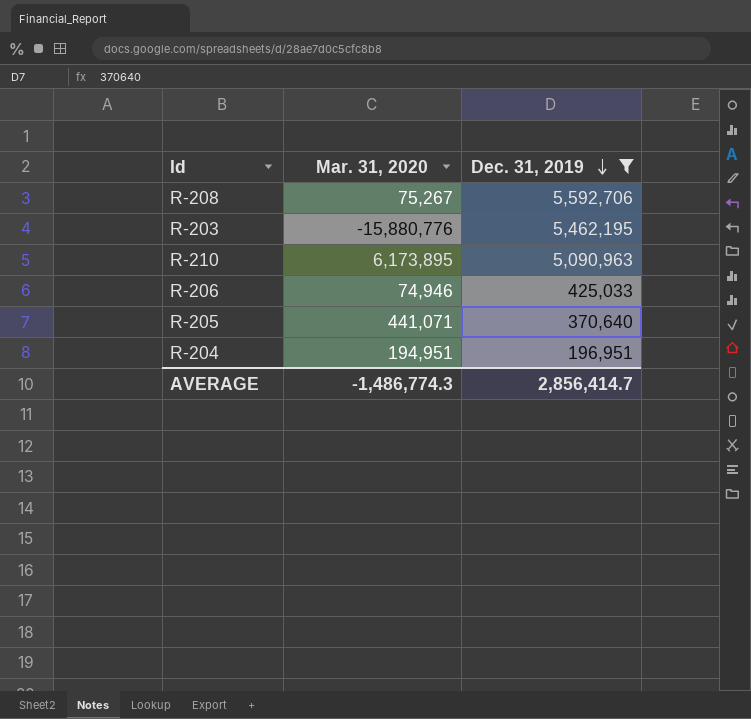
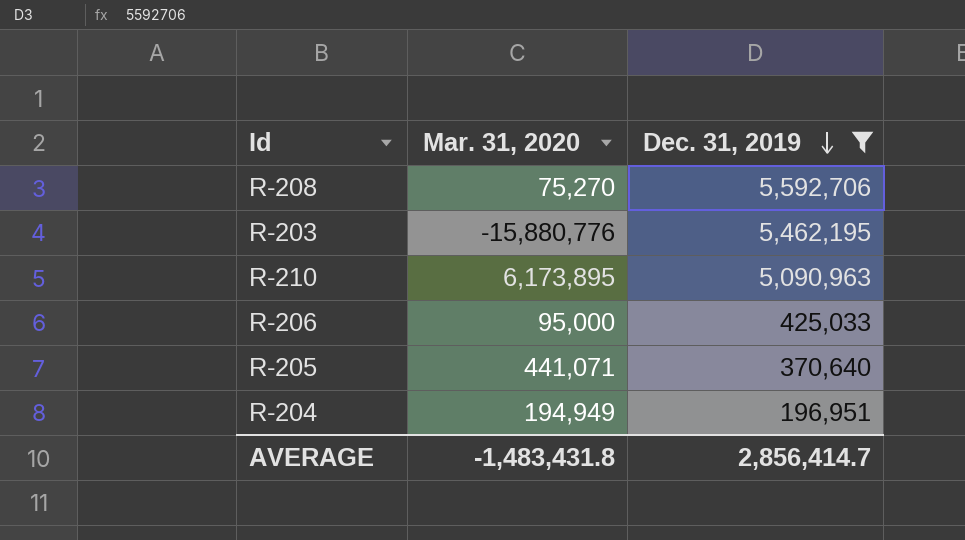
R-208 | Mar. 31, 2020: 75,267 -> 75,270
R-206 | Mar. 31, 2020: 74,946 -> 95,000
R-204 | Mar. 31, 2020: 194,951 -> 194,949
AVERAGE | Mar. 31, 2020: -1,486,774.3 -> -1,483,431.8

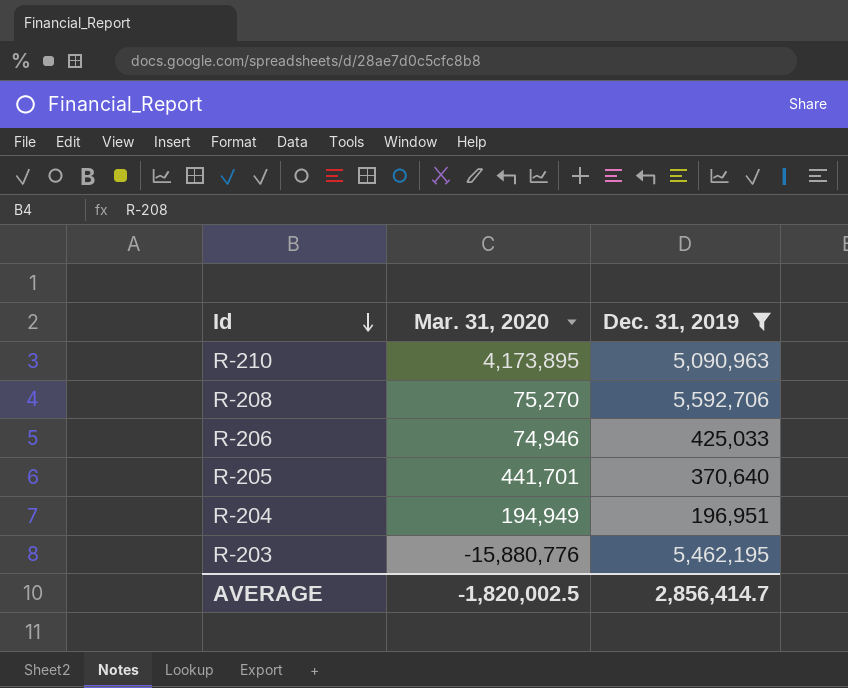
row order: Dec. 31, 2019 descending -> Id descending
R-210 | Mar. 31, 2020: 6,173,895 -> 4,173,895
R-206 | Mar. 31, 2020: 95,000 -> 74,946
R-205 | Mar. 31, 2020: 441,071 -> 441,701
AVERAGE | Mar. 31, 2020: -1,483,431.8 -> -1,820,002.5

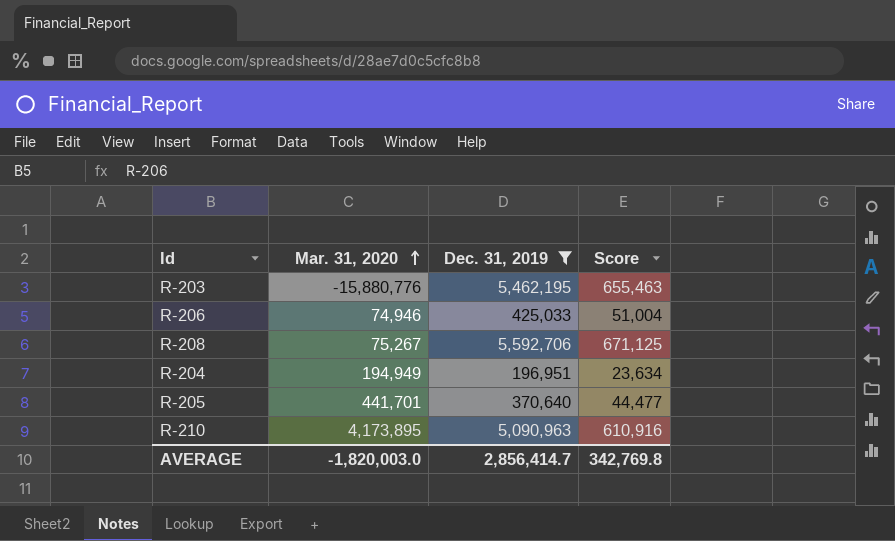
row order: Id descending -> Mar. 31, 2020 ascending
column Score | formula: none -> [Dec. 31, 2019] * 0.12
R-208 | Mar. 31, 2020: 75,270 -> 75,267
AVERAGE | Mar. 31, 2020: -1,820,002.5 -> -1,820,003.0

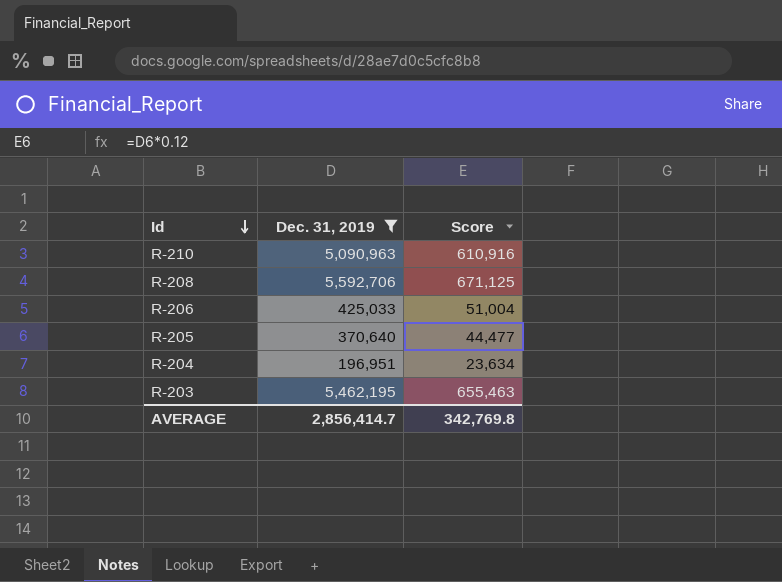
row order: Mar. 31, 2020 ascending -> Id descending
column Mar. 31, 2020 | position: 2 -> none

